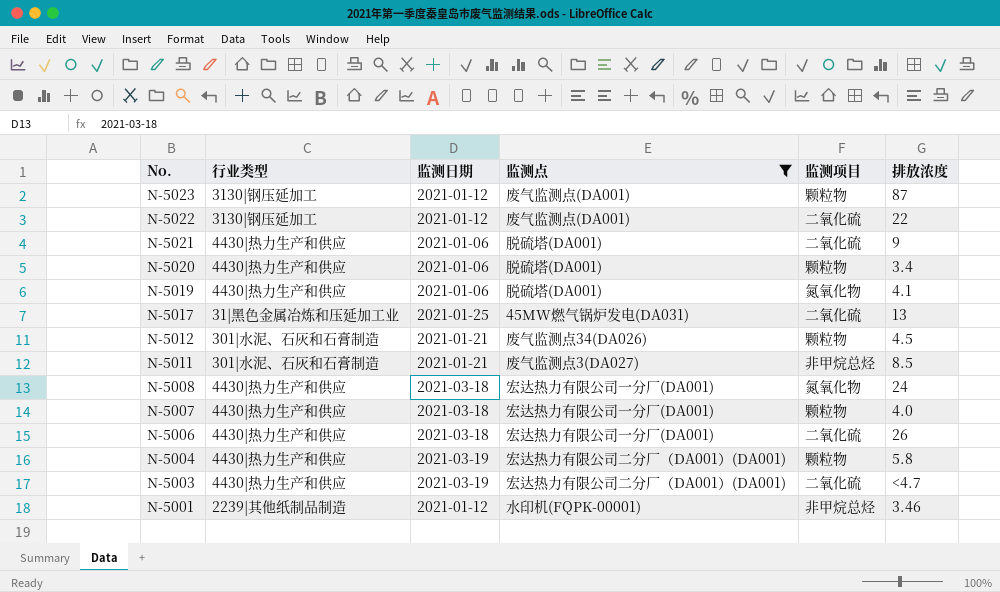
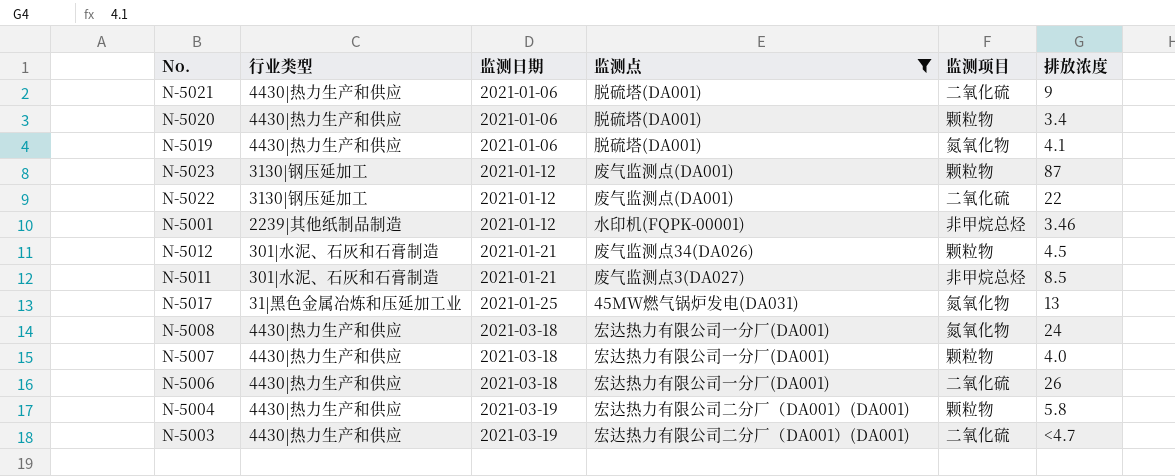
row order: No. descending -> 监测日期 ascending
N-5017 | 监测项目: 二氧化硫 -> 氮氧化物

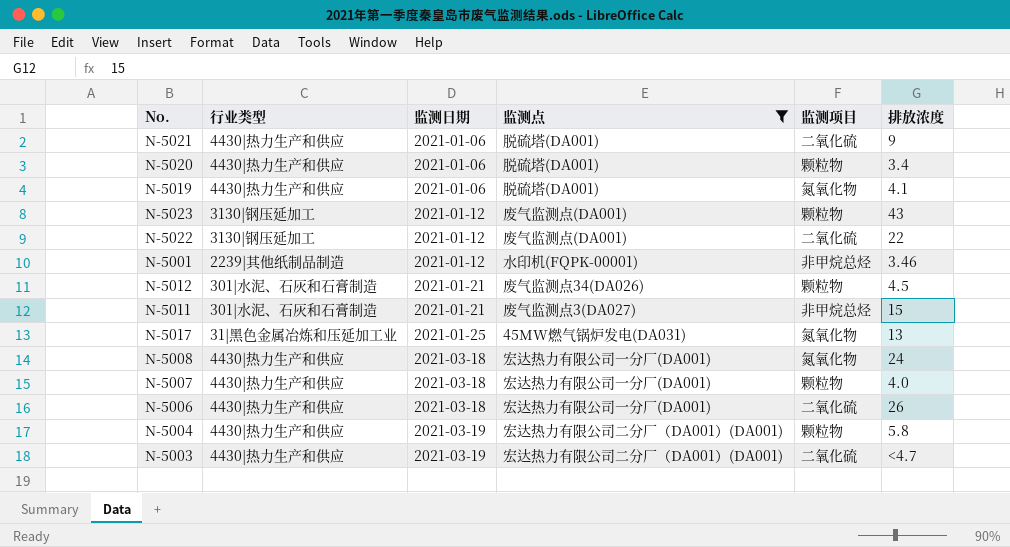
N-5023 | 排放浓度: 87 -> 43
N-5011 | 排放浓度: 8.5 -> 15

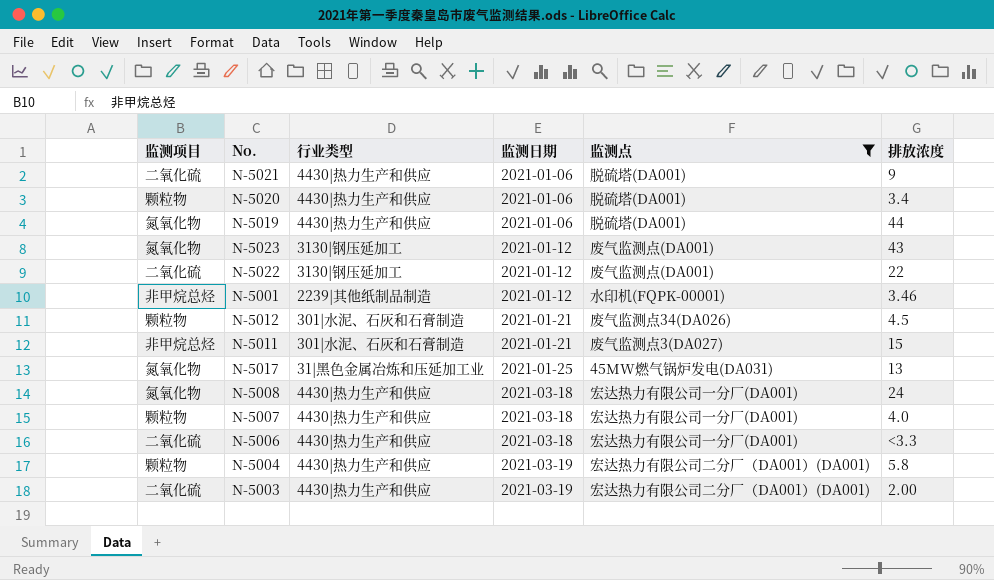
column 监测项目 | position: 5 -> 1
N-5019 | 排放浓度: 4.1 -> 44
N-5023 | 监测项目: 颗粒物 -> 氮氧化物
N-5006 | 排放浓度: 26 -> <3.3
N-5003 | 排放浓度: <4.7 -> 2.00

